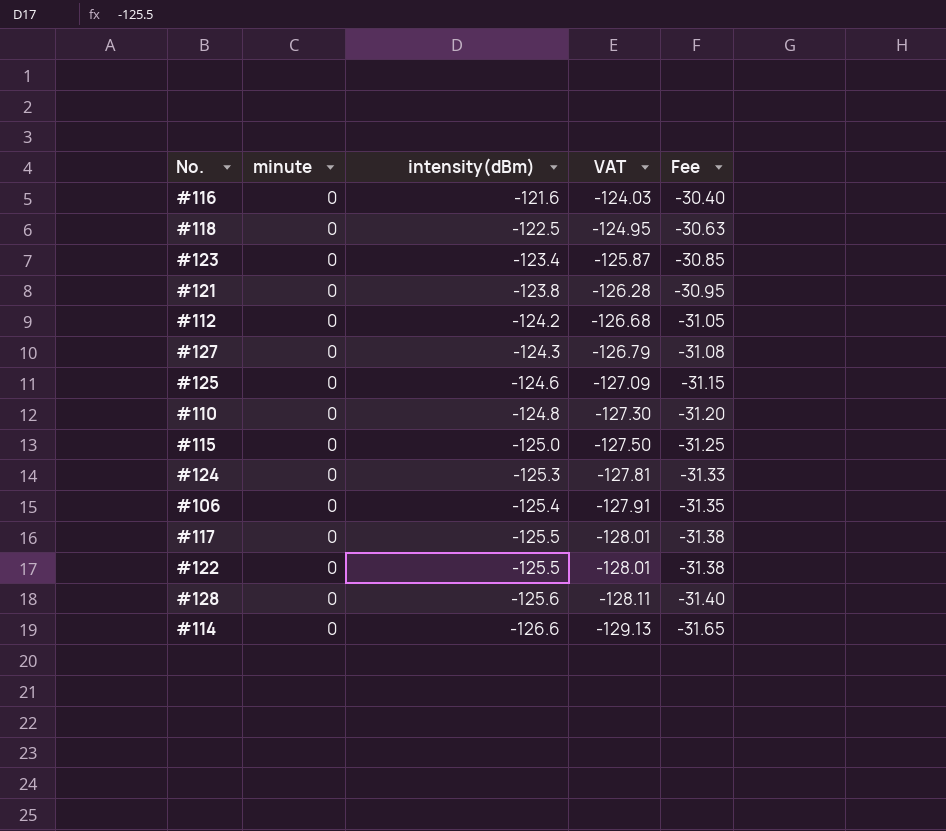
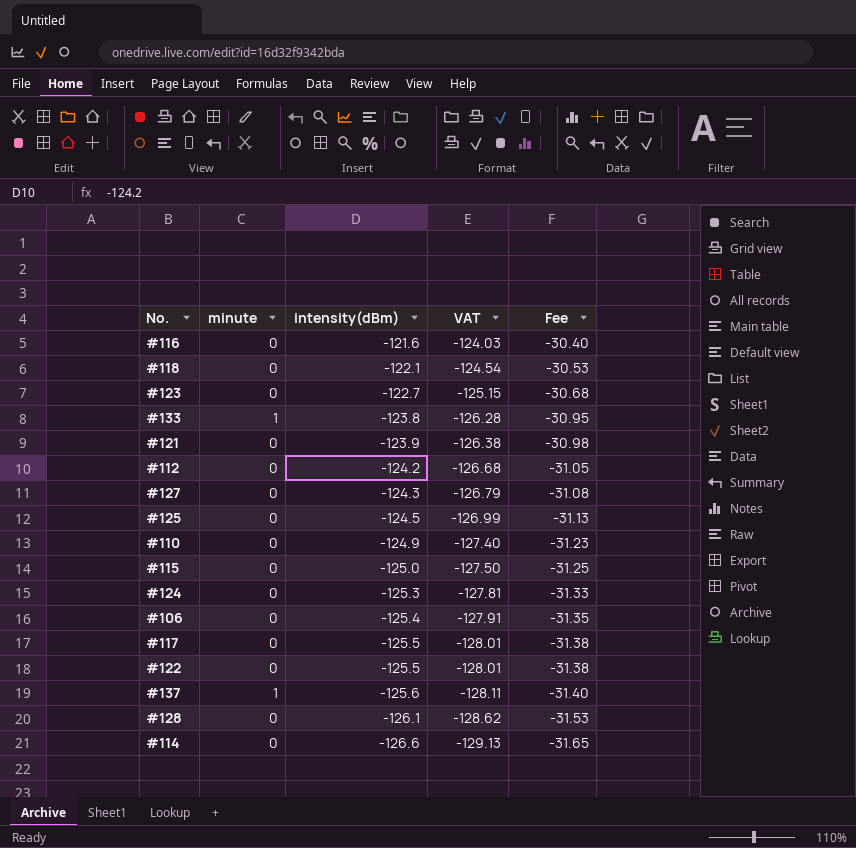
#118 | intensity(dBm): -122.5 -> -122.1
#118 | VAT: -124.95 -> -124.54
#118 | Fee: -30.63 -> -30.53
#123 | intensity(dBm): -123.4 -> -122.7
#123 | VAT: -125.87 -> -125.15
#123 | Fee: -30.85 -> -30.68
row #133: none -> 1 | -123.8 | -126.28 | -30.95
#121 | intensity(dBm): -123.8 -> -123.9
#121 | VAT: -126.28 -> -126.38
#121 | Fee: -30.95 -> -30.98
#125 | intensity(dBm): -124.6 -> -124.5
#125 | VAT: -127.09 -> -126.99
#125 | Fee: -31.15 -> -31.13
#110 | intensity(dBm): -124.8 -> -124.9
#110 | VAT: -127.30 -> -127.40
#110 | Fee: -31.20 -> -31.23
row #137: none -> 1 | -125.6 | -128.11 | -31.40
#128 | intensity(dBm): -125.6 -> -126.1
#128 | VAT: -128.11 -> -128.62
#128 | Fee: -31.40 -> -31.53

